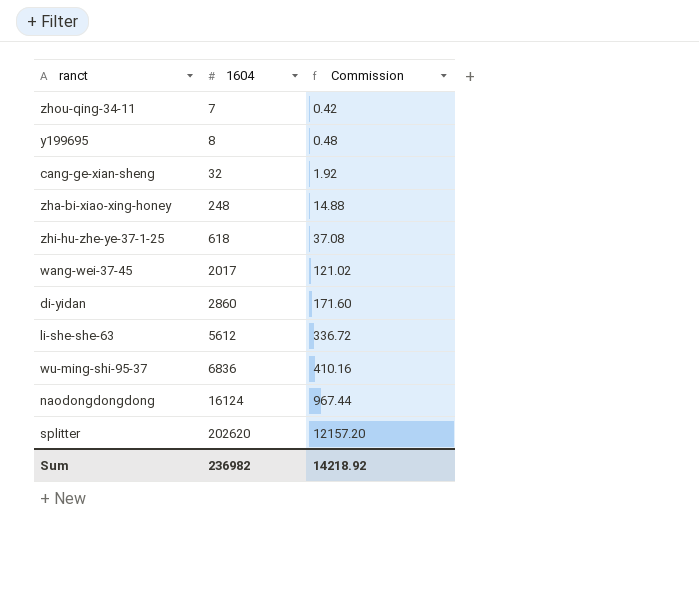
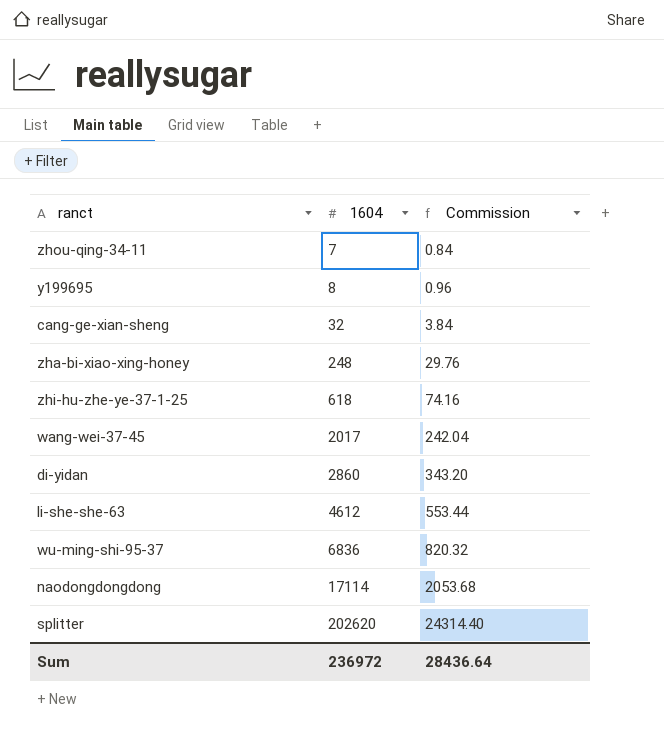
column Commission | formula: [1604] * 0.06 -> [1604] * 0.12
li-she-she-63 | 1604: 5612 -> 4612
naodongdongdong | 1604: 16124 -> 17114
Sum | 1604: 236982 -> 236972
Sum | Commission: 14218.92 -> 28436.64

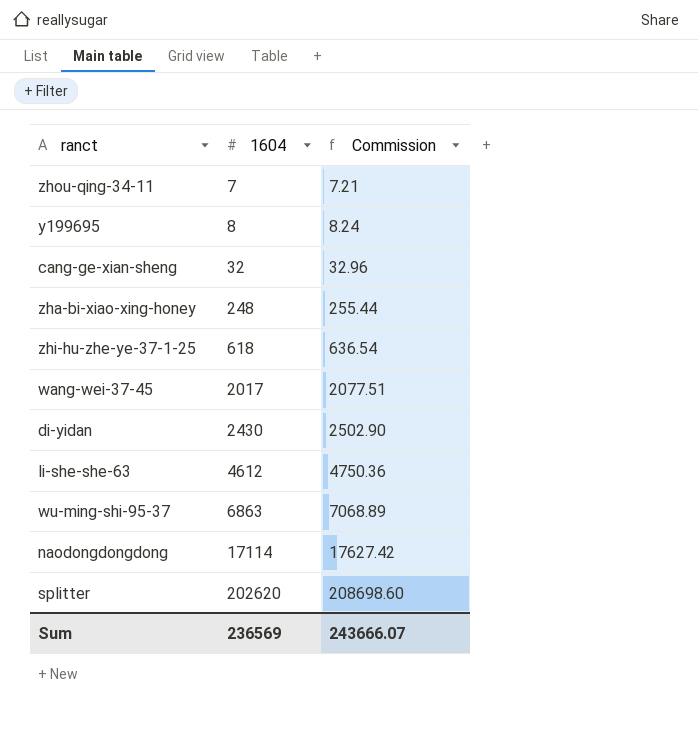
column Commission | formula: [1604] * 0.12 -> [1604] * 1.03
di-yidan | 1604: 2860 -> 2430
wu-ming-shi-95-37 | 1604: 6836 -> 6863
Sum | 1604: 236972 -> 236569
Sum | Commission: 28436.64 -> 243666.07

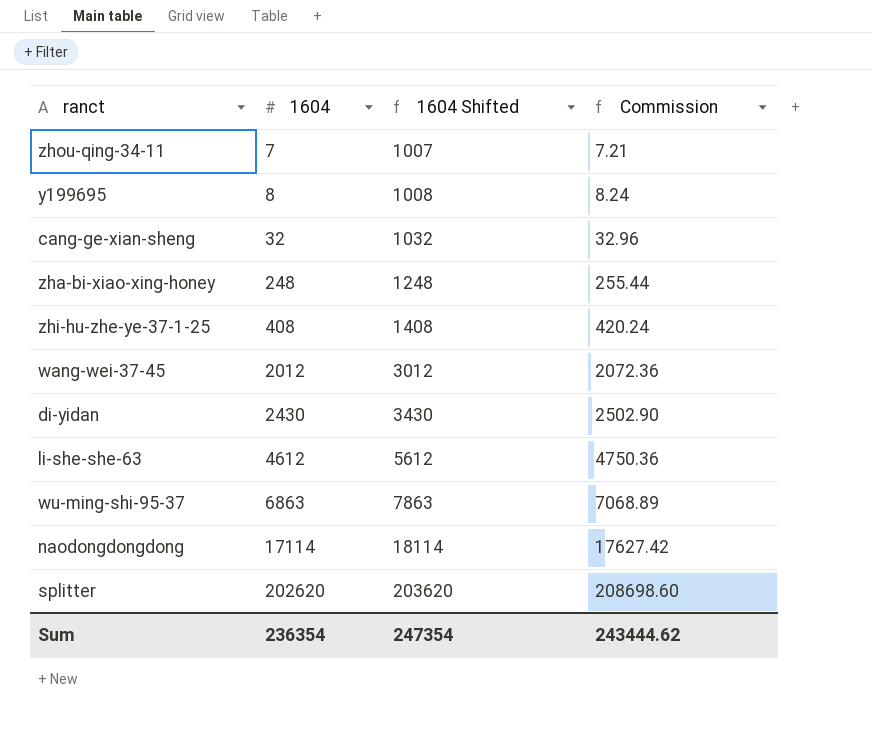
column 1604 Shifted | formula: none -> [1604] + 1000
zhi-hu-zhe-ye-37-1-25 | 1604: 618 -> 408
zhi-hu-zhe-ye-37-1-25 | Commission: 636.54 -> 420.24
wang-wei-37-45 | 1604: 2017 -> 2012
wang-wei-37-45 | Commission: 2077.51 -> 2072.36
Sum | 1604: 236569 -> 236354
Sum | Commission: 243666.07 -> 243444.62

